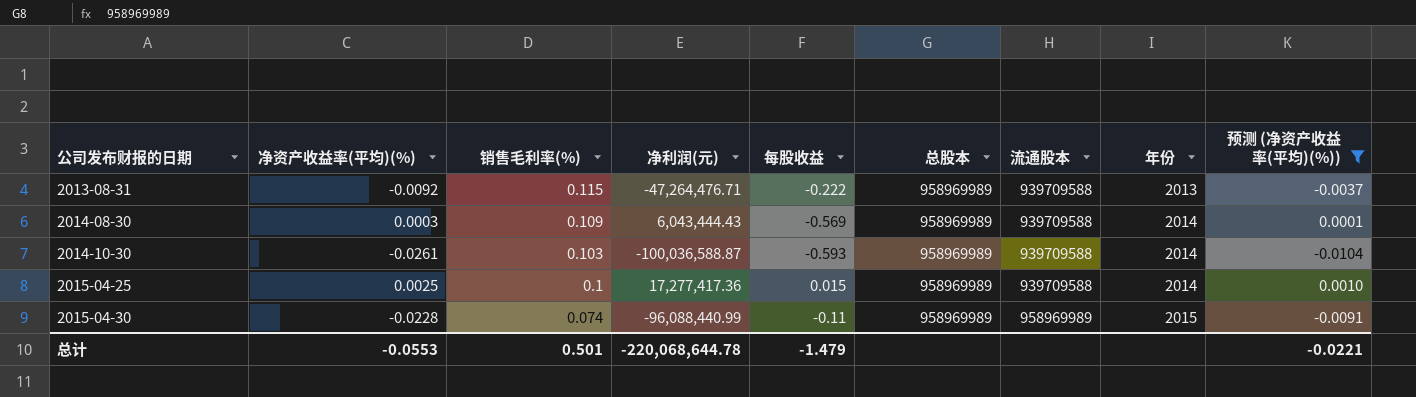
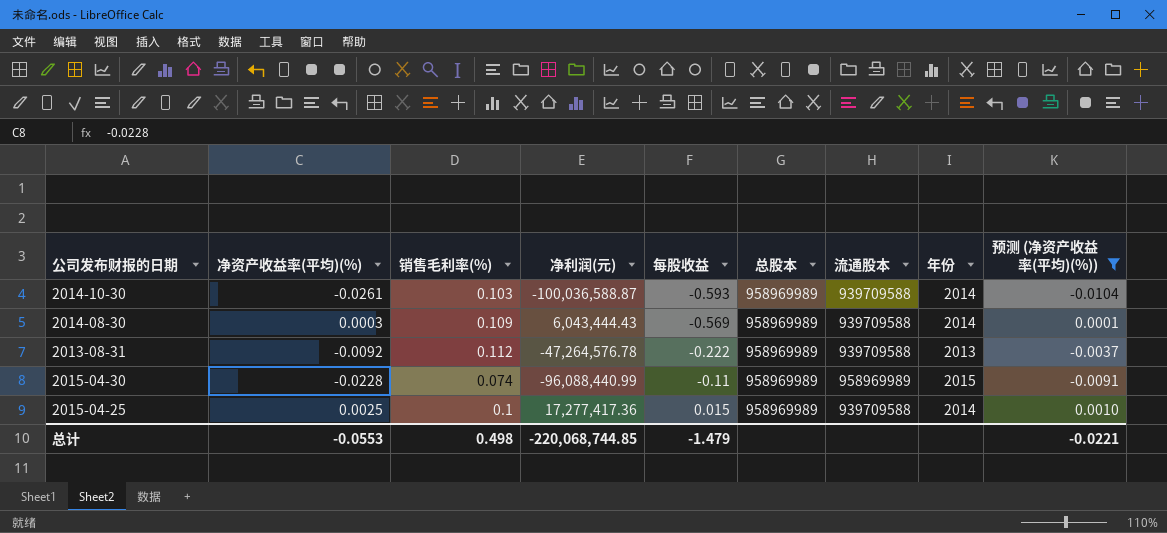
row order: 公司发布财报的日期 ascending -> 每股收益 ascending
2013-08-31 | 销售毛利率(%): 0.115 -> 0.112
2013-08-31 | 净利润(元): -47,264,476.71 -> -47,264,576.78
总计 | 销售毛利率(%): 0.501 -> 0.498
总计 | 净利润(元): -220,068,644.78 -> -220,068,744.85

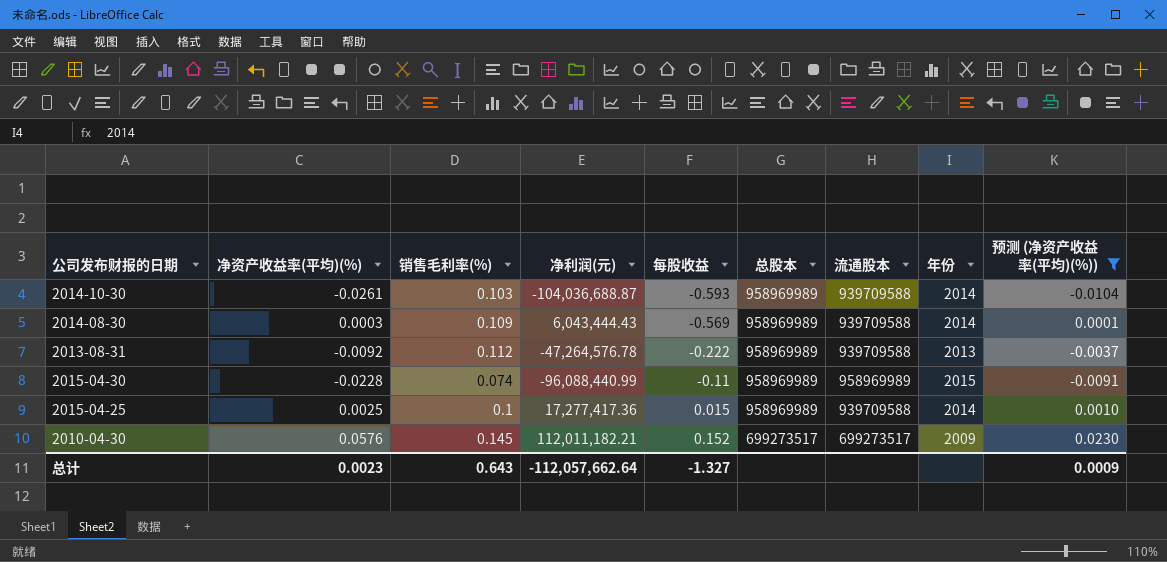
2014-10-30 | 净利润(元): -100,036,588.87 -> -104,036,688.87
row 2010-04-30: none -> 0.0576 | 0.145 | 112,011,182.21 | 0.152 | 699273517 | 699273517 | 2009 | 0.0230
总计 | 净资产收益率(平均)(%): -0.0553 -> 0.0023
总计 | 销售毛利率(%): 0.498 -> 0.643
总计 | 净利润(元): -220,068,744.85 -> -112,057,662.64
总计 | 每股收益: -1.479 -> -1.327
总计 | 预测 (净资产收益率(平均)(%)): -0.0221 -> 0.0009

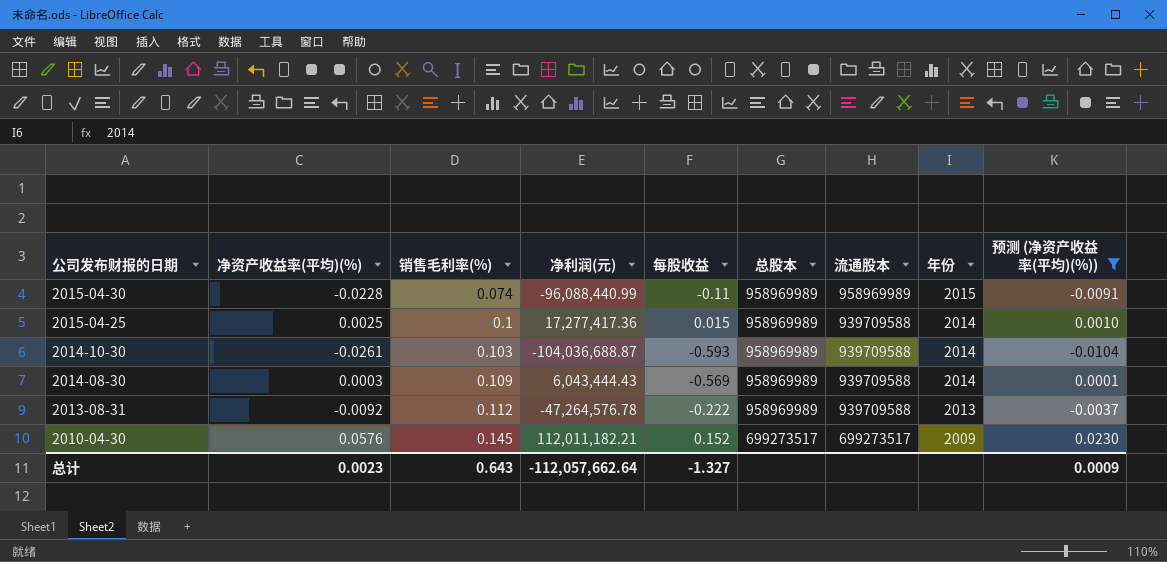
row order: 每股收益 ascending -> 公司发布财报的日期 descending

